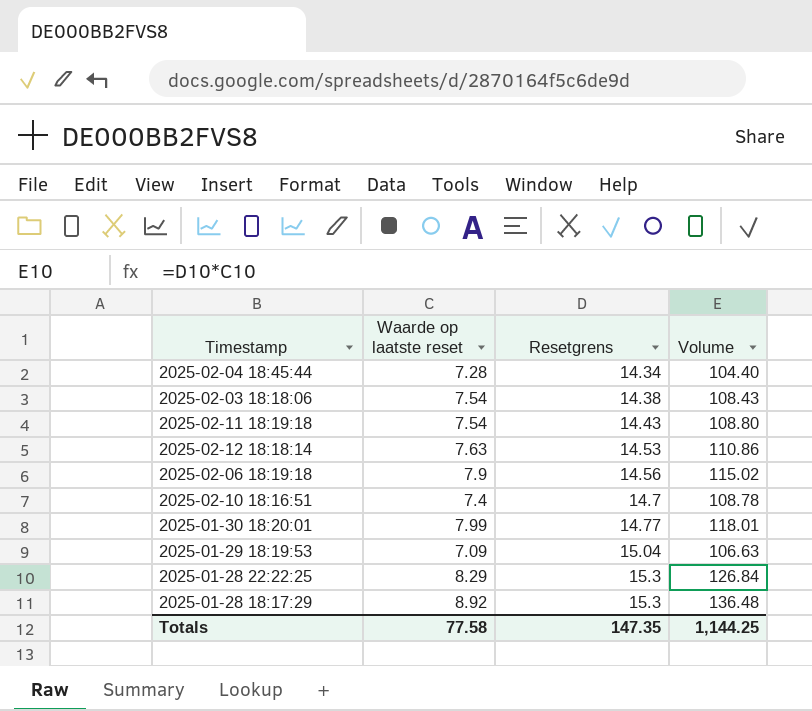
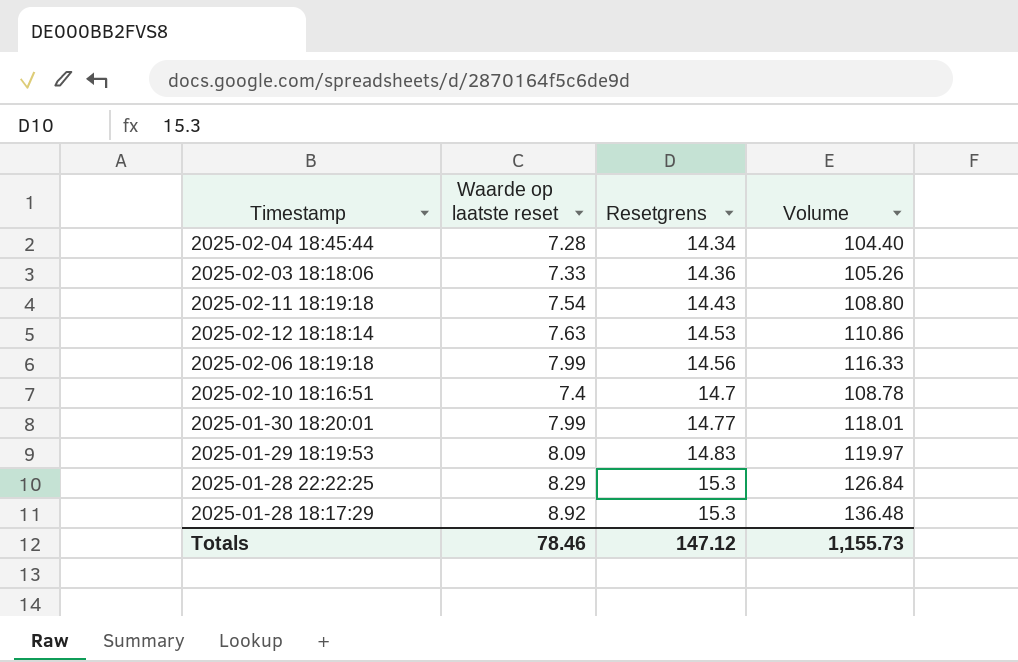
2025-02-03 18:18:06 | Waarde op laatste reset: 7.54 -> 7.33
2025-02-03 18:18:06 | Resetgrens: 14.38 -> 14.36
2025-02-03 18:18:06 | Volume: 108.43 -> 105.26
2025-02-06 18:19:18 | Waarde op laatste reset: 7.9 -> 7.99
2025-02-06 18:19:18 | Volume: 115.02 -> 116.33
2025-01-29 18:19:53 | Waarde op laatste reset: 7.09 -> 8.09
2025-01-29 18:19:53 | Resetgrens: 15.04 -> 14.83
2025-01-29 18:19:53 | Volume: 106.63 -> 119.97
Totals | Waarde op laatste reset: 77.58 -> 78.46
Totals | Resetgrens: 147.35 -> 147.12
Totals | Volume: 1,144.25 -> 1,155.73

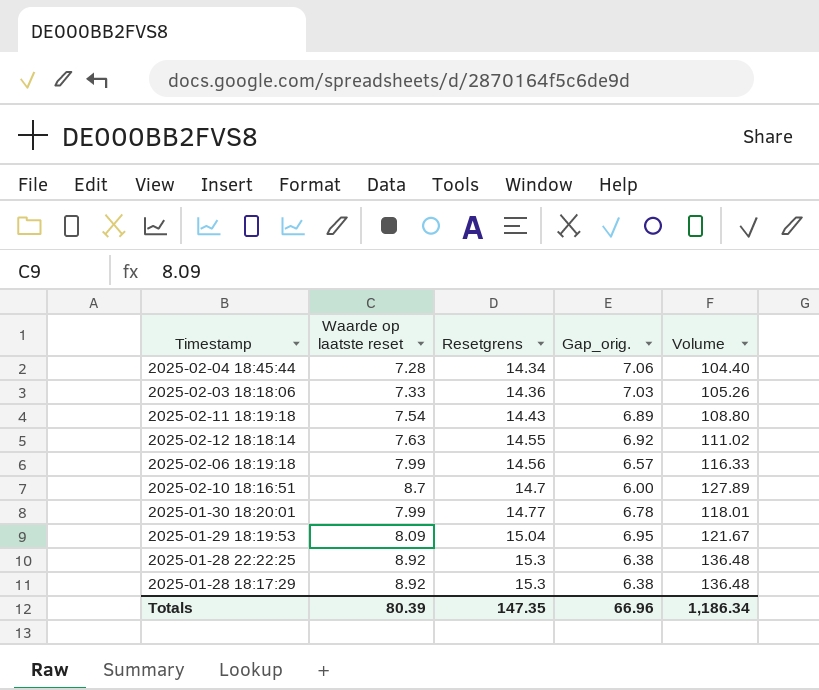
column Gap_orig. | formula: none -> [Resetgrens] - [Waarde op laatste reset]
2025-02-12 18:18:14 | Resetgrens: 14.53 -> 14.55
2025-02-12 18:18:14 | Volume: 110.86 -> 111.02
2025-02-10 18:16:51 | Waarde op laatste reset: 7.4 -> 8.7
2025-02-10 18:16:51 | Volume: 108.78 -> 127.89
2025-01-29 18:19:53 | Resetgrens: 14.83 -> 15.04
2025-01-29 18:19:53 | Volume: 119.97 -> 121.67
2025-01-28 22:22:25 | Waarde op laatste reset: 8.29 -> 8.92
2025-01-28 22:22:25 | Volume: 126.84 -> 136.48
Totals | Waarde op laatste reset: 78.46 -> 80.39
Totals | Resetgrens: 147.12 -> 147.35
Totals | Volume: 1,155.73 -> 1,186.34

